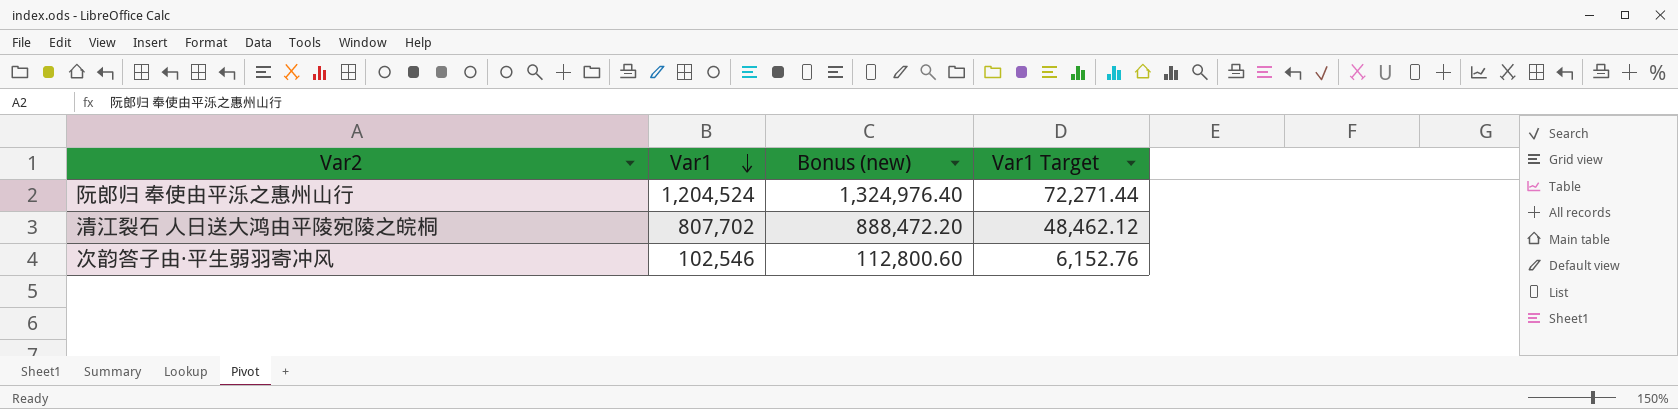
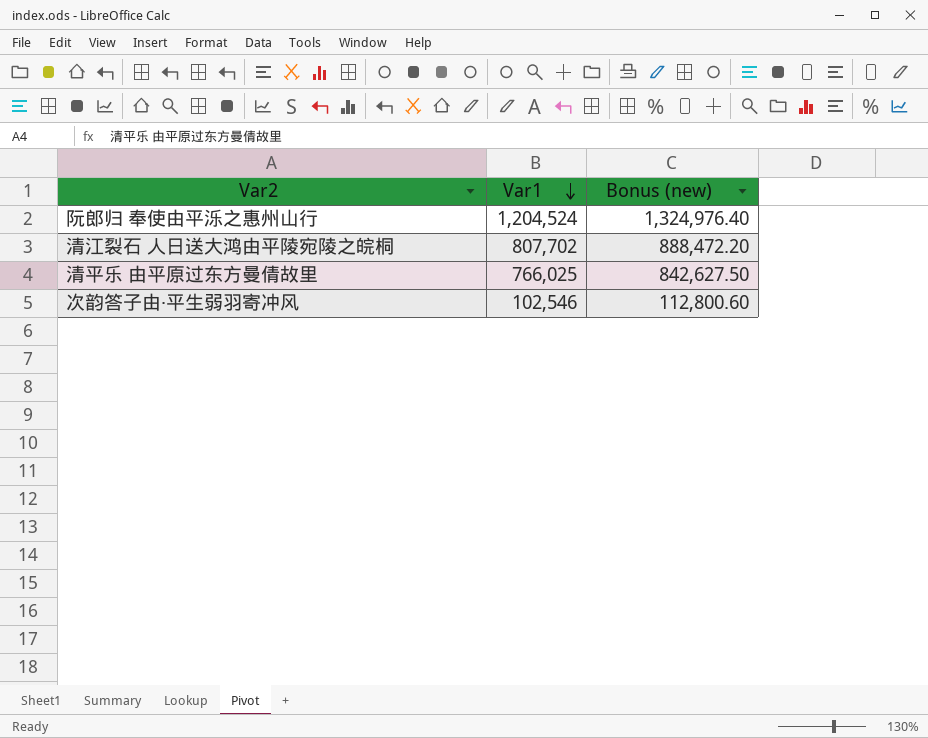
column Var1 Target | formula: [Var1] * 0.06 -> none
row 清平乐 由平原过东方曼倩故里: none -> 766,025 | 842,627.50

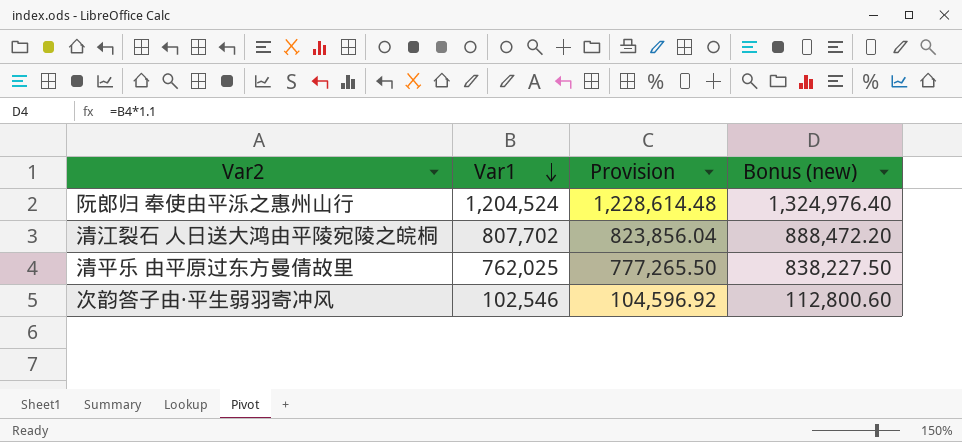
column Provision | formula: none -> [Var1] * 1.02
清平乐 由平原过东方曼倩故里 | Var1: 766,025 -> 762,025
清平乐 由平原过东方曼倩故里 | Bonus (new): 842,627.50 -> 838,227.50

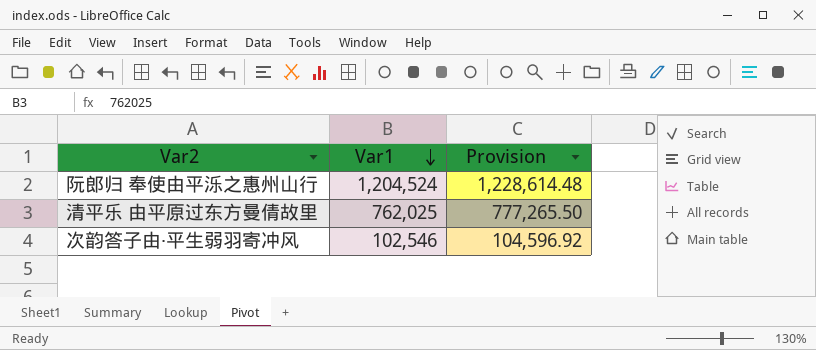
column Bonus (new) | formula: [Var1] * 1.1 -> none
row 清江裂石 人日送大鸿由平陵宛陵之皖桐: 807,702 | 823,856.04 | 888,472.20 -> none

